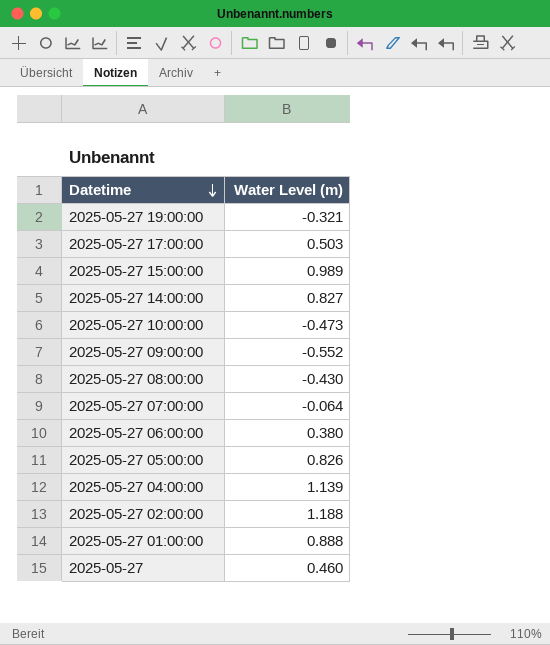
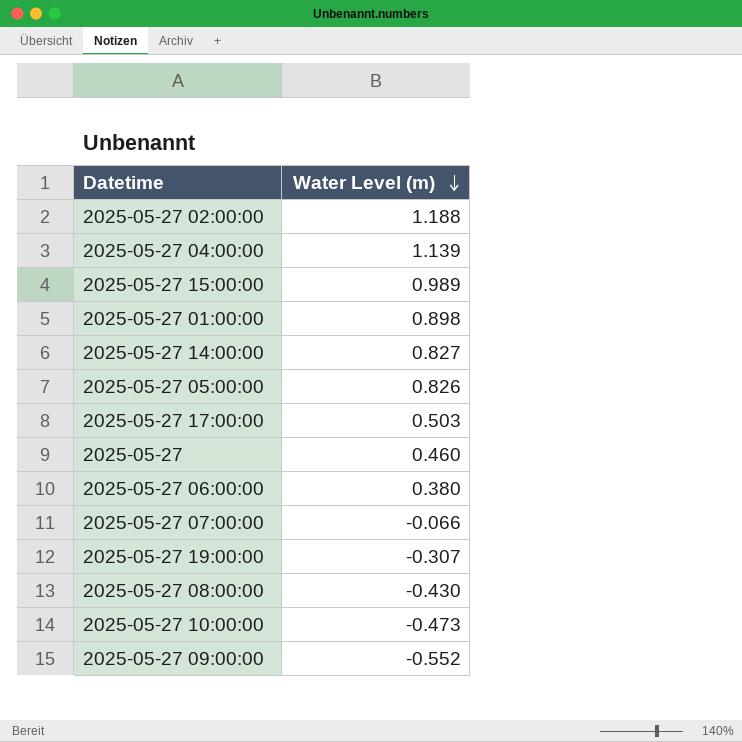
row order: Datetime descending -> Water Level (m) descending
2025-05-27 01:00:00 | Water Level (m): 0.888 -> 0.898
2025-05-27 07:00:00 | Water Level (m): -0.064 -> -0.066
2025-05-27 19:00:00 | Water Level (m): -0.321 -> -0.307

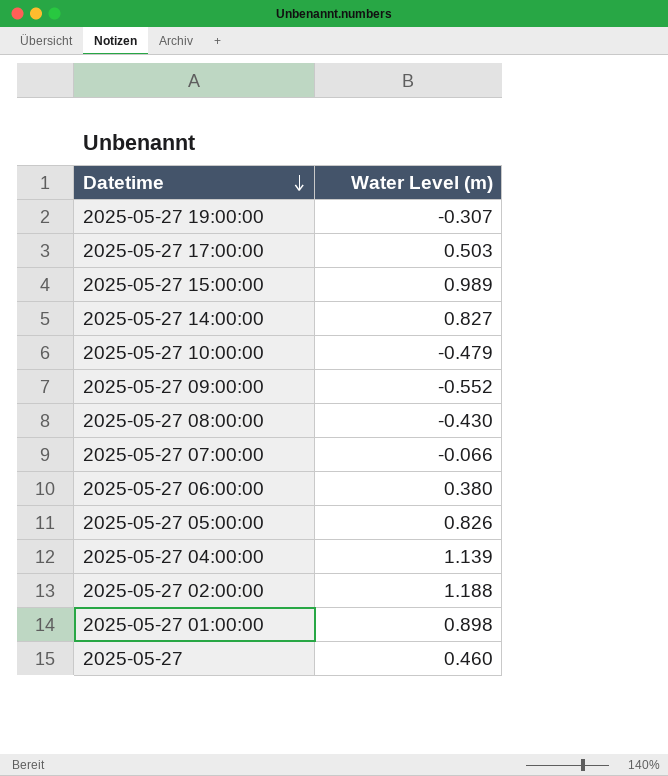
row order: Water Level (m) descending -> Datetime descending
2025-05-27 10:00:00 | Water Level (m): -0.473 -> -0.479

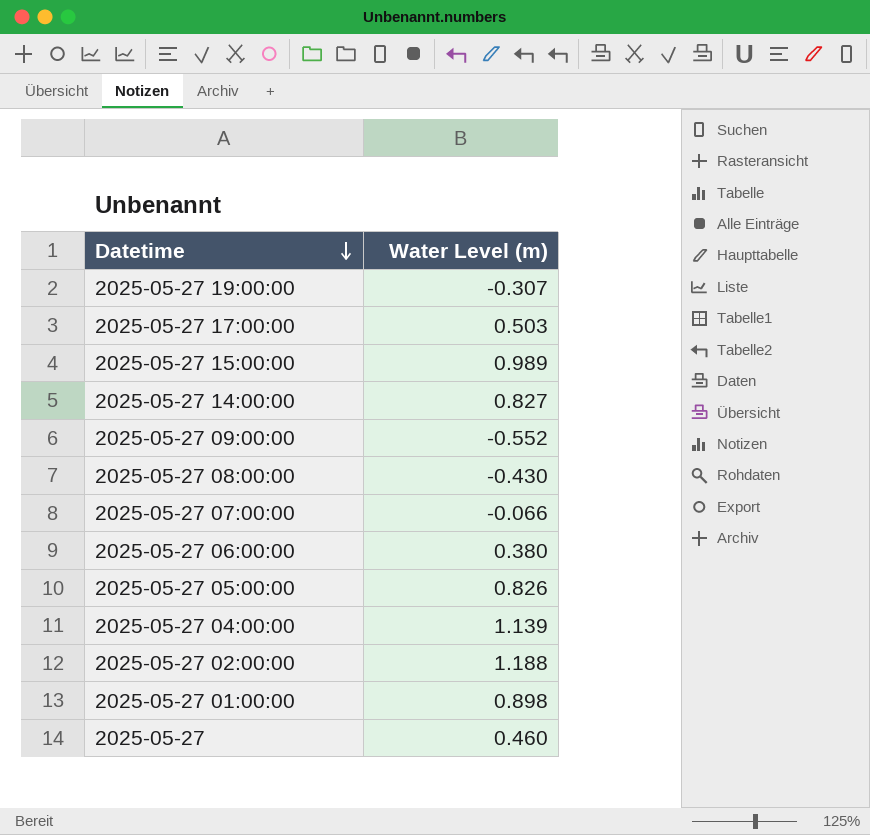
row 2025-05-27 10:00:00: -0.479 -> none

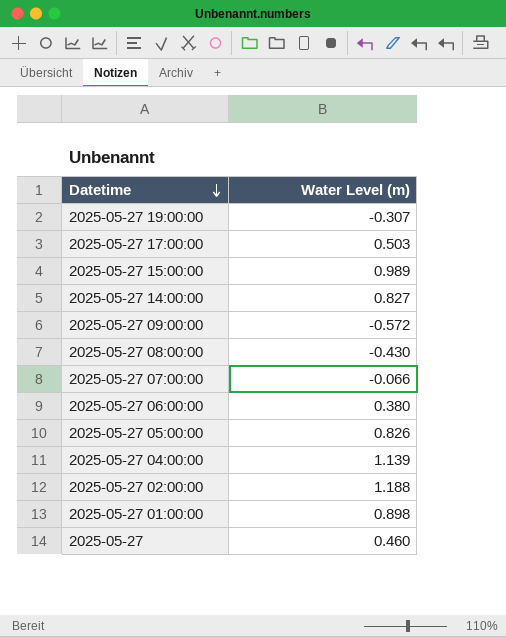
2025-05-27 09:00:00 | Water Level (m): -0.552 -> -0.572

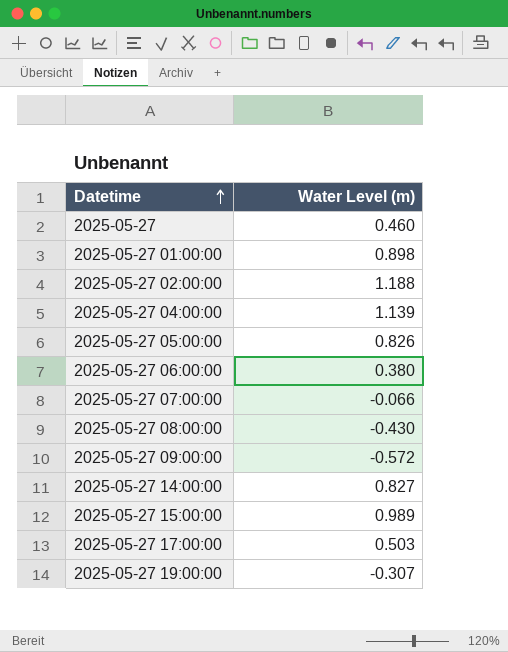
row order: Datetime descending -> Datetime ascending

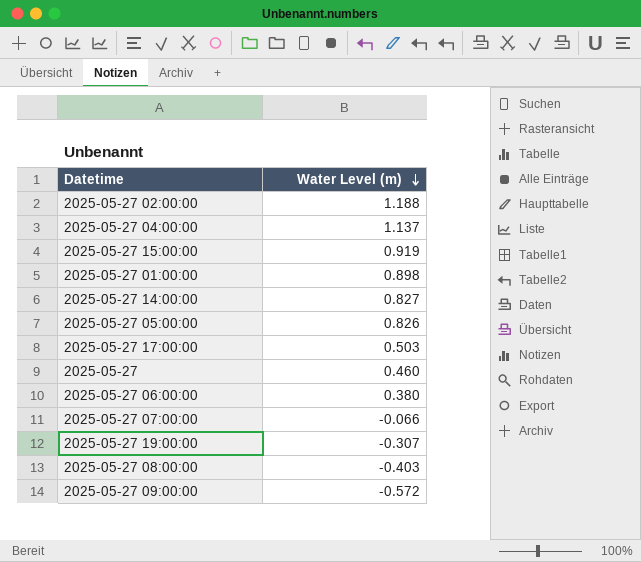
row order: Datetime ascending -> Water Level (m) descending
2025-05-27 04:00:00 | Water Level (m): 1.139 -> 1.137
2025-05-27 15:00:00 | Water Level (m): 0.989 -> 0.919
2025-05-27 08:00:00 | Water Level (m): -0.430 -> -0.403

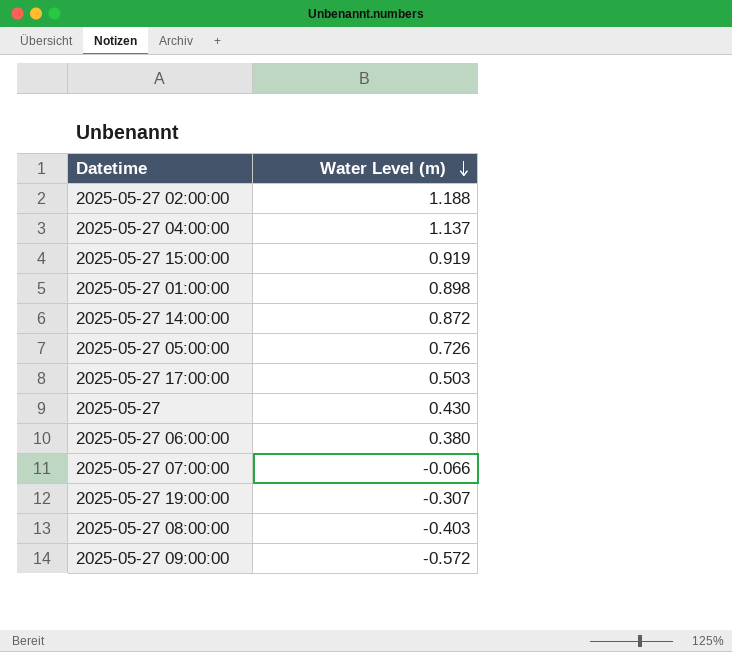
2025-05-27 14:00:00 | Water Level (m): 0.827 -> 0.872
2025-05-27 05:00:00 | Water Level (m): 0.826 -> 0.726
2025-05-27 | Water Level (m): 0.460 -> 0.430

